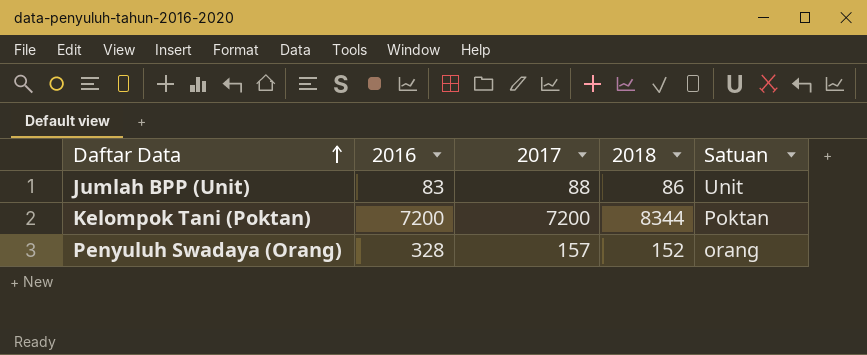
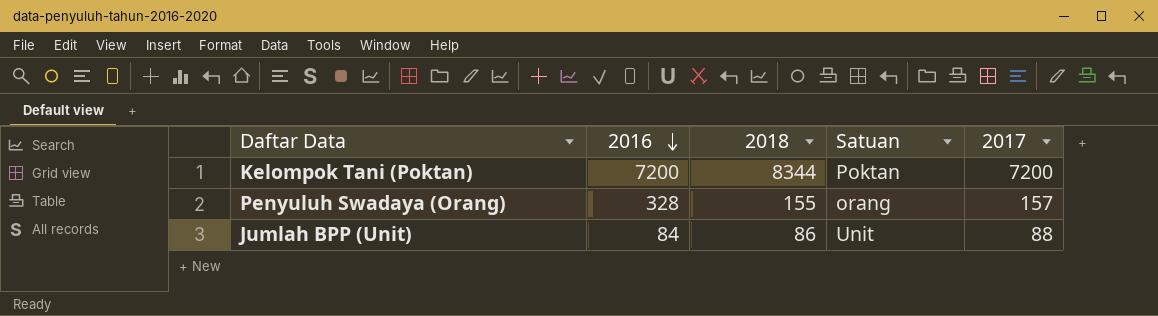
row order: Daftar Data ascending -> 2016 descending
column 2017 | position: 3 -> 5
Penyuluh Swadaya (Orang) | 2018: 152 -> 155
Jumlah BPP (Unit) | 2016: 83 -> 84

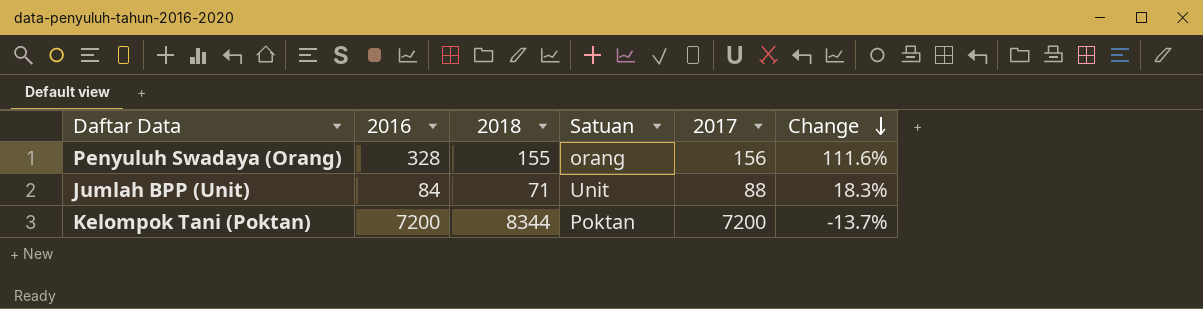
row order: 2016 descending -> Change descending
column Change | formula: none -> ([2016] - [2018]) / [2018]
Penyuluh Swadaya (Orang) | 2017: 157 -> 156
Jumlah BPP (Unit) | 2018: 86 -> 71

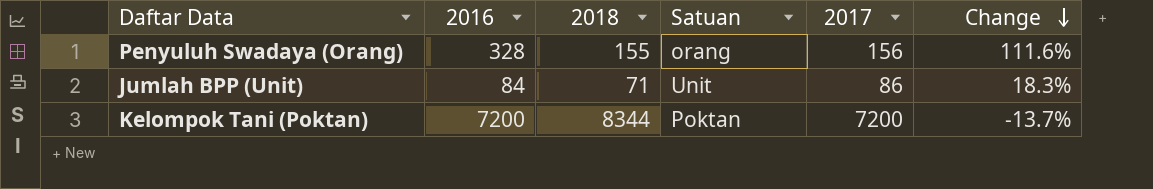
Jumlah BPP (Unit) | 2017: 88 -> 86

